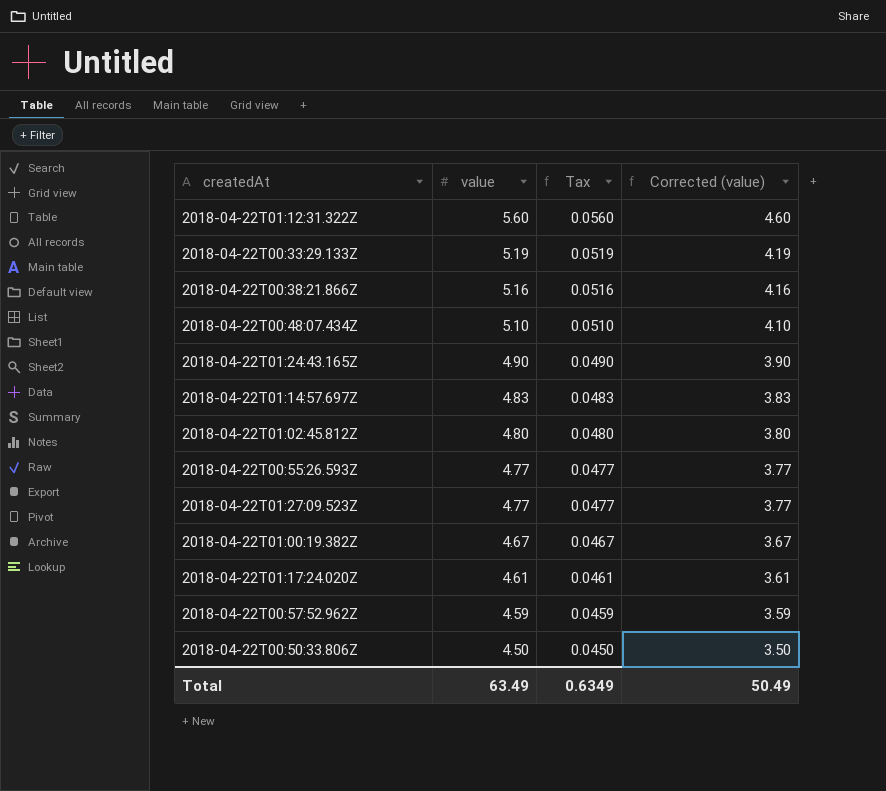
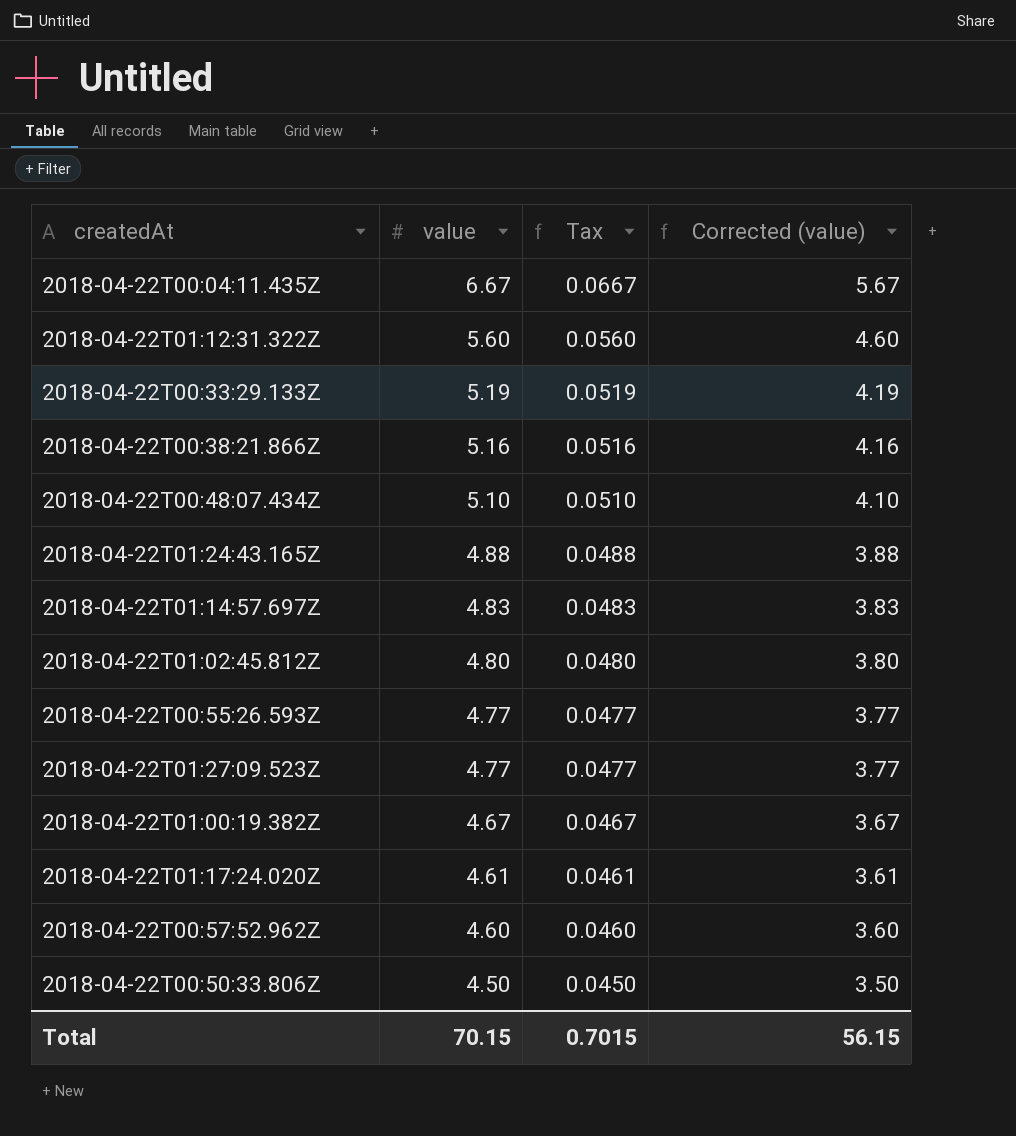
row 2018-04-22T00:04:11.435Z: none -> 6.67 | 0.0667 | 5.67
2018-04-22T01:24:43.165Z | value: 4.90 -> 4.88
2018-04-22T01:24:43.165Z | Tax: 0.0490 -> 0.0488
2018-04-22T01:24:43.165Z | Corrected (value): 3.90 -> 3.88
2018-04-22T00:57:52.962Z | value: 4.59 -> 4.60
2018-04-22T00:57:52.962Z | Tax: 0.0459 -> 0.0460
2018-04-22T00:57:52.962Z | Corrected (value): 3.59 -> 3.60
Total | value: 63.49 -> 70.15
Total | Tax: 0.6349 -> 0.7015
Total | Corrected (value): 50.49 -> 56.15

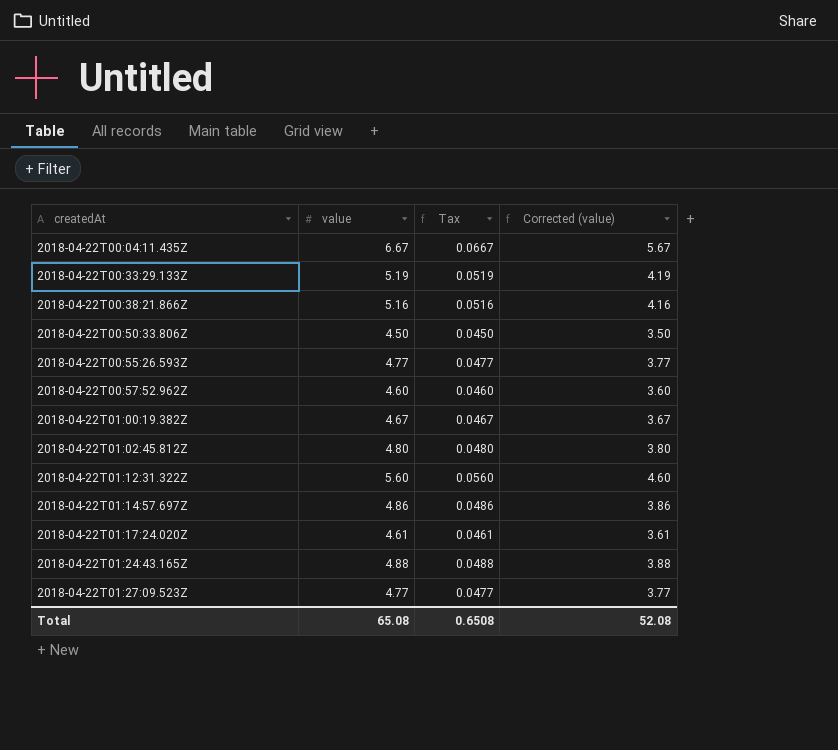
row order: value descending -> createdAt ascending
row 2018-04-22T00:48:07.434Z: 5.10 | 0.0510 | 4.10 -> none
2018-04-22T01:14:57.697Z | value: 4.83 -> 4.86
2018-04-22T01:14:57.697Z | Tax: 0.0483 -> 0.0486
2018-04-22T01:14:57.697Z | Corrected (value): 3.83 -> 3.86
Total | value: 70.15 -> 65.08
Total | Tax: 0.7015 -> 0.6508
Total | Corrected (value): 56.15 -> 52.08

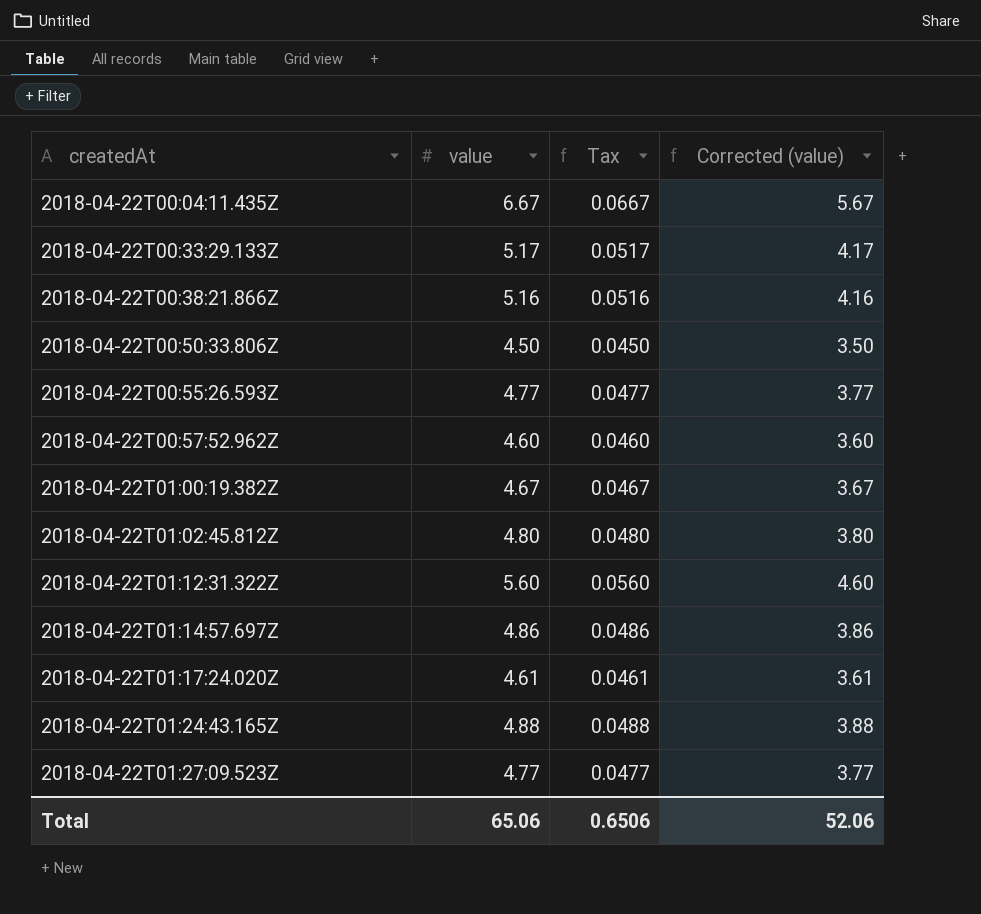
2018-04-22T00:33:29.133Z | value: 5.19 -> 5.17
2018-04-22T00:33:29.133Z | Tax: 0.0519 -> 0.0517
2018-04-22T00:33:29.133Z | Corrected (value): 4.19 -> 4.17
Total | value: 65.08 -> 65.06
Total | Tax: 0.6508 -> 0.6506
Total | Corrected (value): 52.08 -> 52.06

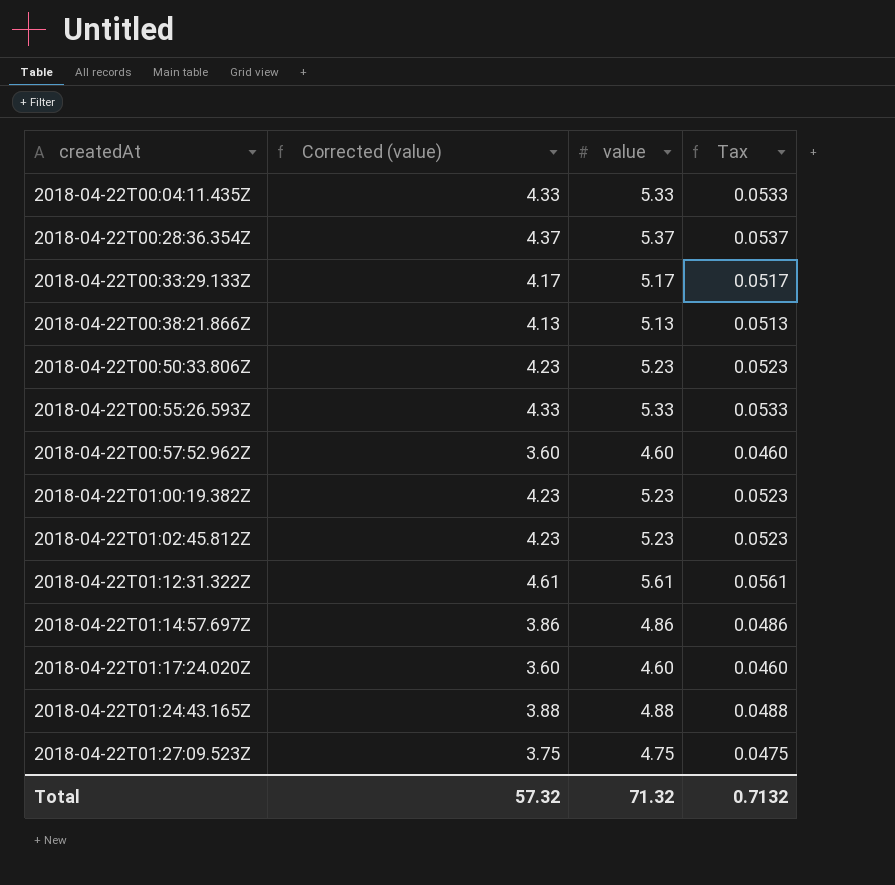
column Corrected (value) | position: 4 -> 2
2018-04-22T00:04:11.435Z | Corrected (value): 5.67 -> 4.33
2018-04-22T00:04:11.435Z | value: 6.67 -> 5.33
2018-04-22T00:04:11.435Z | Tax: 0.0667 -> 0.0533
row 2018-04-22T00:28:36.354Z: none -> 4.37 | 5.37 | 0.0537
2018-04-22T00:38:21.866Z | Corrected (value): 4.16 -> 4.13
2018-04-22T00:38:21.866Z | value: 5.16 -> 5.13
2018-04-22T00:38:21.866Z | Tax: 0.0516 -> 0.0513
2018-04-22T00:50:33.806Z | Corrected (value): 3.50 -> 4.23
2018-04-22T00:50:33.806Z | value: 4.50 -> 5.23
2018-04-22T00:50:33.806Z | Tax: 0.0450 -> 0.0523
2018-04-22T00:55:26.593Z | Corrected (value): 3.77 -> 4.33
2018-04-22T00:55:26.593Z | value: 4.77 -> 5.33
2018-04-22T00:55:26.593Z | Tax: 0.0477 -> 0.0533
2018-04-22T01:00:19.382Z | Corrected (value): 3.67 -> 4.23
2018-04-22T01:00:19.382Z | value: 4.67 -> 5.23
2018-04-22T01:00:19.382Z | Tax: 0.0467 -> 0.0523
2018-04-22T01:02:45.812Z | Corrected (value): 3.80 -> 4.23
2018-04-22T01:02:45.812Z | value: 4.80 -> 5.23
2018-04-22T01:02:45.812Z | Tax: 0.0480 -> 0.0523
2018-04-22T01:12:31.322Z | Corrected (value): 4.60 -> 4.61
2018-04-22T01:12:31.322Z | value: 5.60 -> 5.61
2018-04-22T01:12:31.322Z | Tax: 0.0560 -> 0.0561
2018-04-22T01:17:24.020Z | Corrected (value): 3.61 -> 3.60
2018-04-22T01:17:24.020Z | value: 4.61 -> 4.60
2018-04-22T01:17:24.020Z | Tax: 0.0461 -> 0.0460
2018-04-22T01:27:09.523Z | Corrected (value): 3.77 -> 3.75
2018-04-22T01:27:09.523Z | value: 4.77 -> 4.75
2018-04-22T01:27:09.523Z | Tax: 0.0477 -> 0.0475
Total | Corrected (value): 52.06 -> 57.32
Total | value: 65.06 -> 71.32
Total | Tax: 0.6506 -> 0.7132

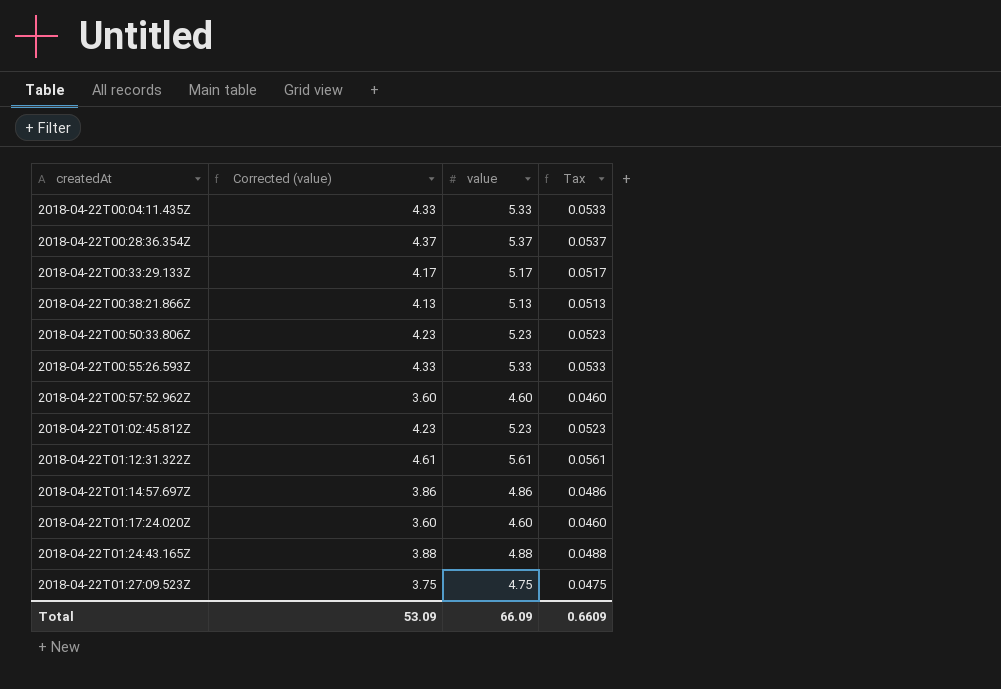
row 2018-04-22T01:00:19.382Z: 4.23 | 5.23 | 0.0523 -> none
Total | Corrected (value): 57.32 -> 53.09
Total | value: 71.32 -> 66.09
Total | Tax: 0.7132 -> 0.6609

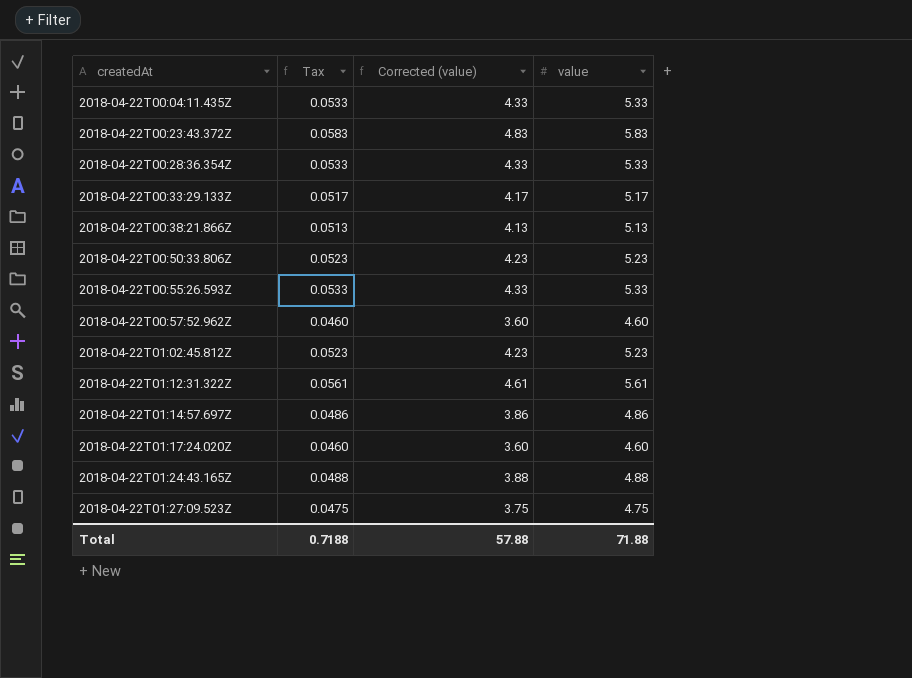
column Tax | position: 4 -> 2
row 2018-04-22T00:23:43.372Z: none -> 0.0583 | 4.83 | 5.83
2018-04-22T00:28:36.354Z | Tax: 0.0537 -> 0.0533
2018-04-22T00:28:36.354Z | Corrected (value): 4.37 -> 4.33
2018-04-22T00:28:36.354Z | value: 5.37 -> 5.33
Total | Tax: 0.6609 -> 0.7188
Total | Corrected (value): 53.09 -> 57.88
Total | value: 66.09 -> 71.88

